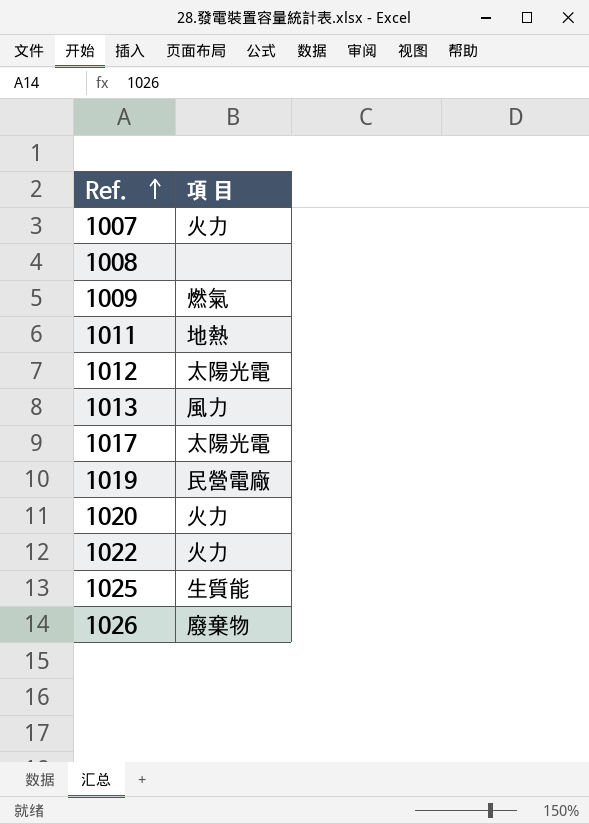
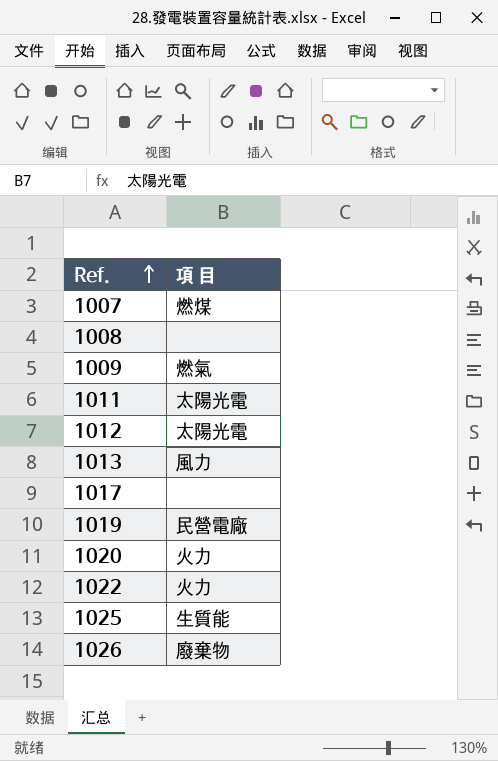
1007 | 項 目: 火力 -> 燃煤
1011 | 項 目: 地熱 -> 太陽光電
1017 | 項 目: 太陽光電 -> none

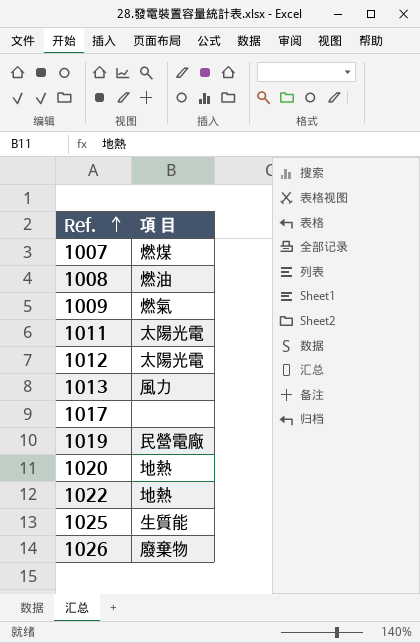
1008 | 項 目: none -> 燃油
1020 | 項 目: 火力 -> 地熱
1022 | 項 目: 火力 -> 地熱

